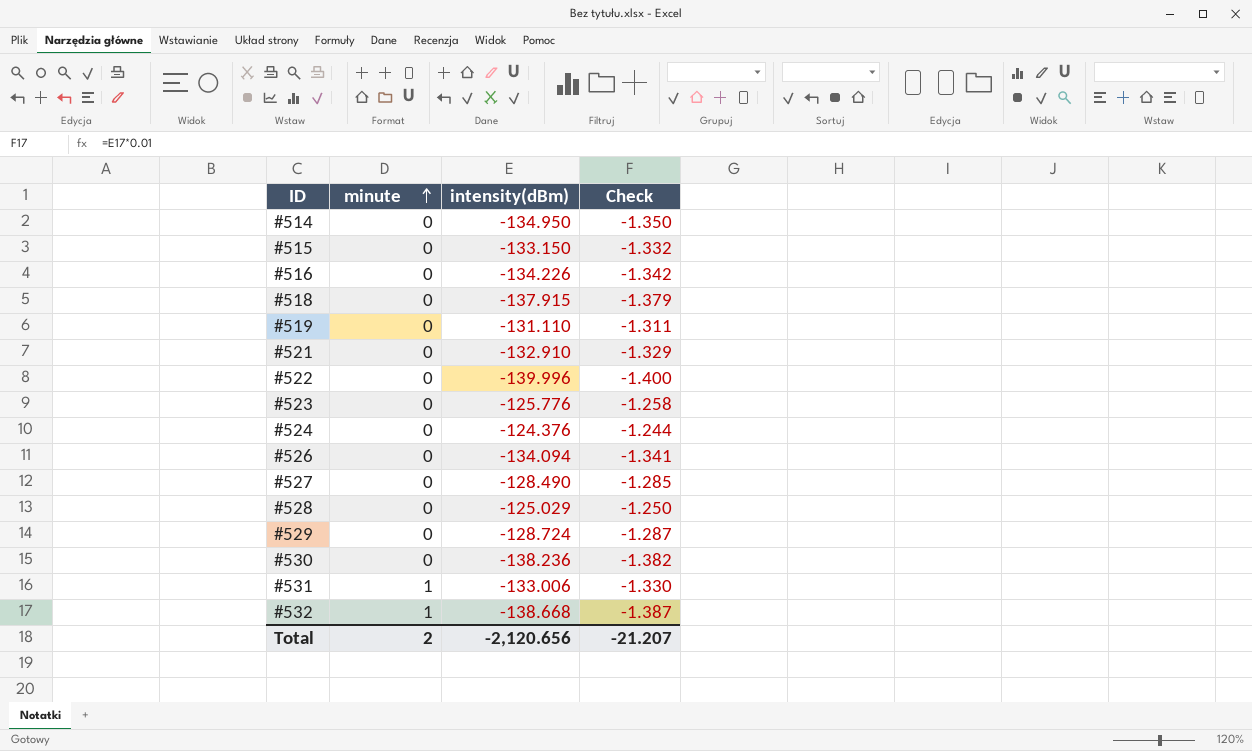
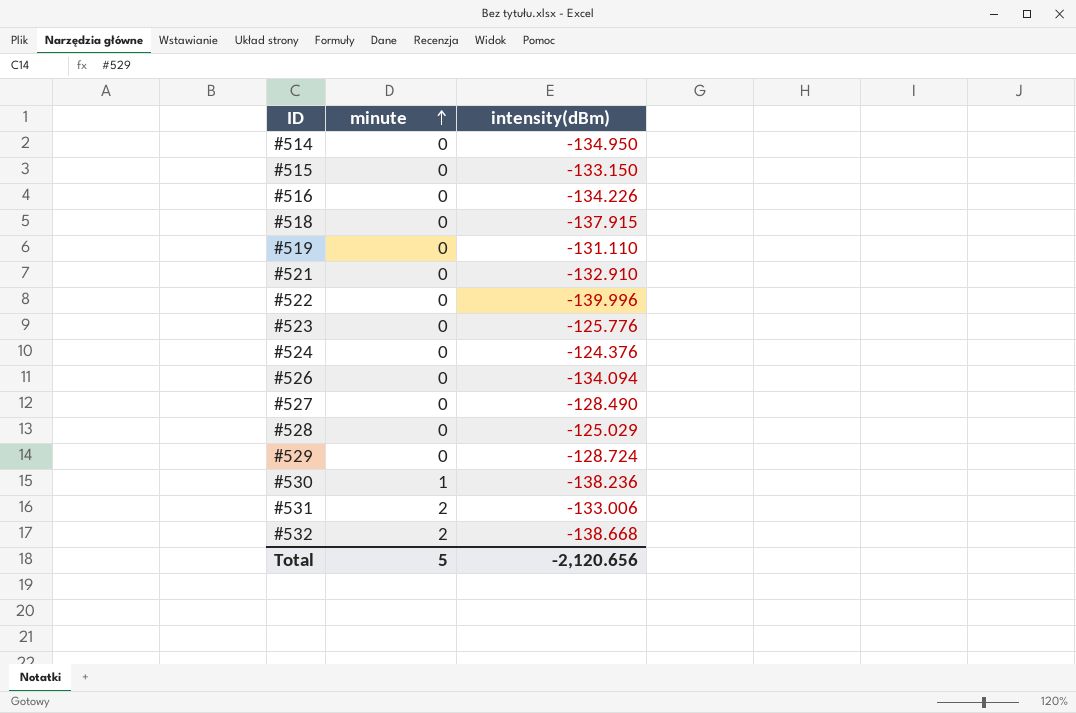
column Check | formula: [intensity(dBm)] * 0.01 -> none
#530 | minute: 0 -> 1
#531 | minute: 1 -> 2
#532 | minute: 1 -> 2
Total | minute: 2 -> 5

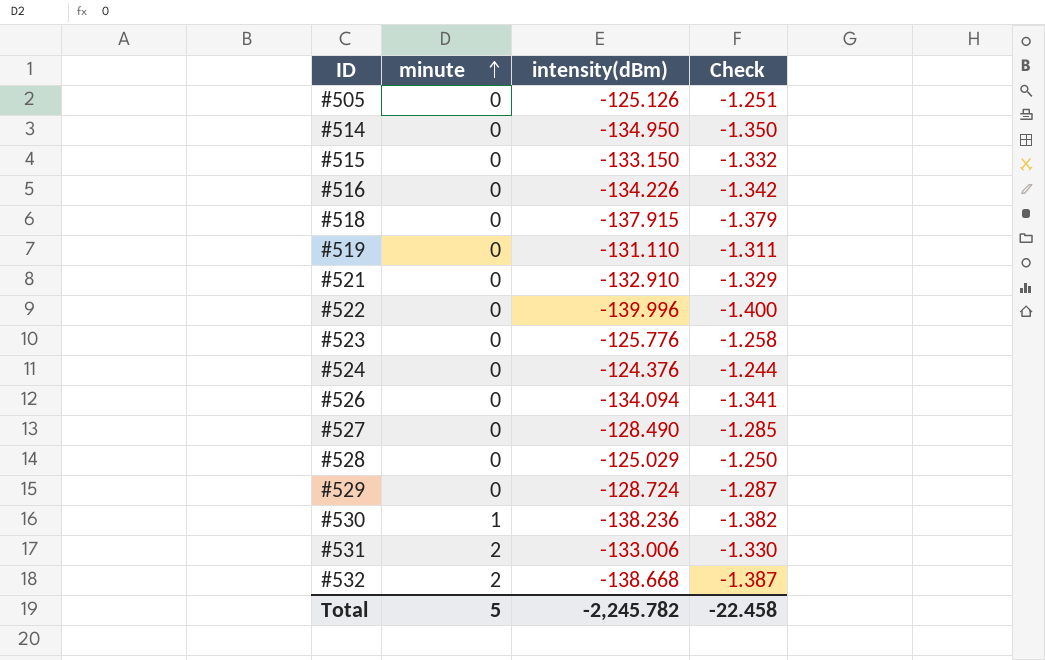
column Check | formula: none -> [intensity(dBm)] * 0.01
row #505: none -> 0 | -125.126 | -1.251
Total | intensity(dBm): -2,120.656 -> -2,245.782

